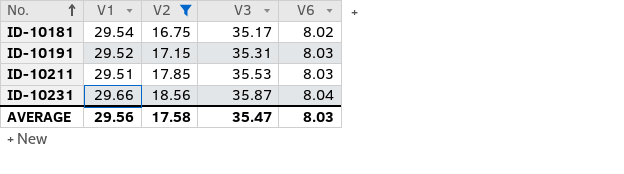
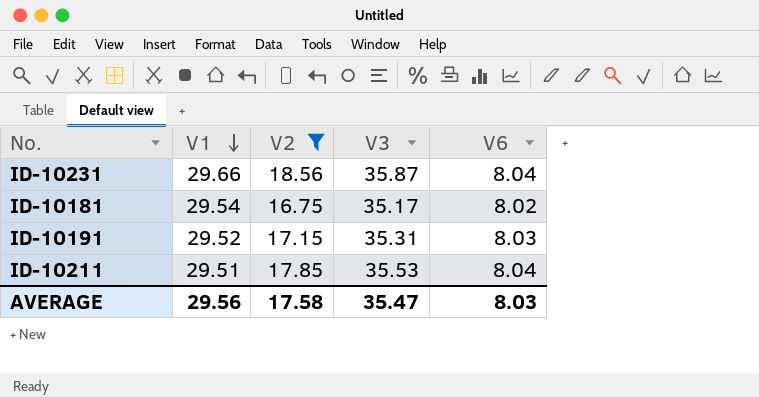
row order: No. ascending -> V1 descending
ID-10211 | V6: 8.03 -> 8.04

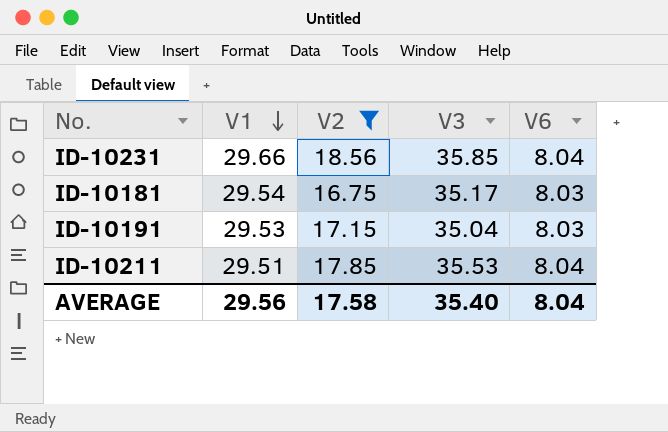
ID-10231 | V3: 35.87 -> 35.85
ID-10181 | V6: 8.02 -> 8.03
ID-10191 | V1: 29.52 -> 29.53
ID-10191 | V3: 35.31 -> 35.04
AVERAGE | V3: 35.47 -> 35.40
AVERAGE | V6: 8.03 -> 8.04

